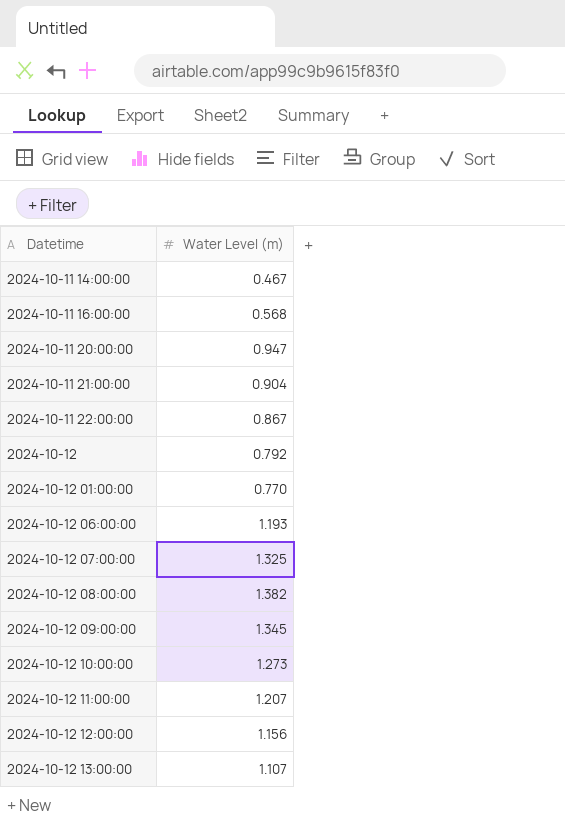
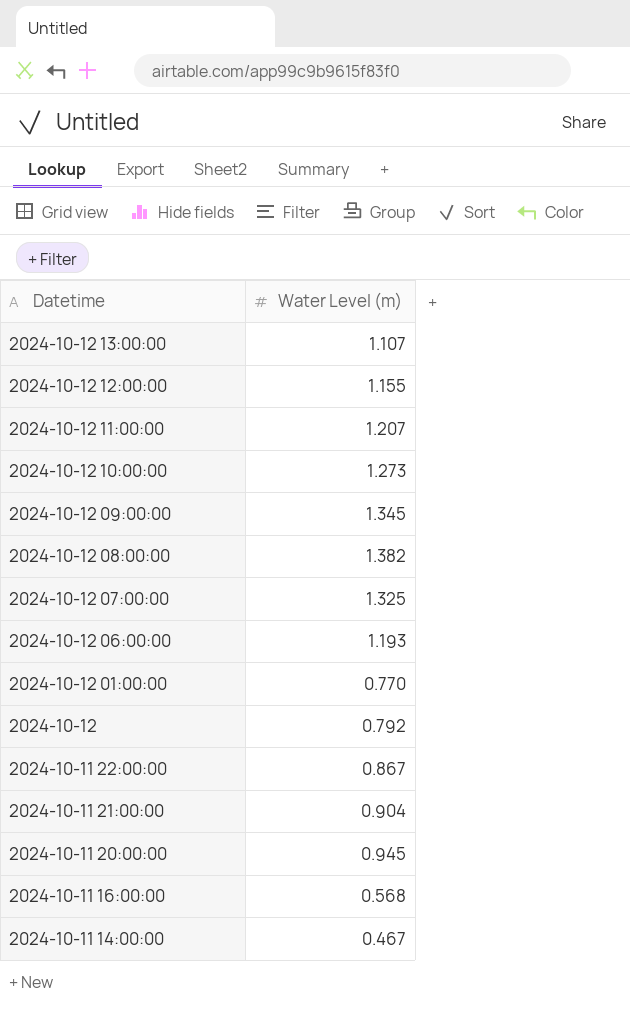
row order: Datetime ascending -> Datetime descending
2024-10-12 12:00:00 | Water Level (m): 1.156 -> 1.155
2024-10-11 20:00:00 | Water Level (m): 0.947 -> 0.945

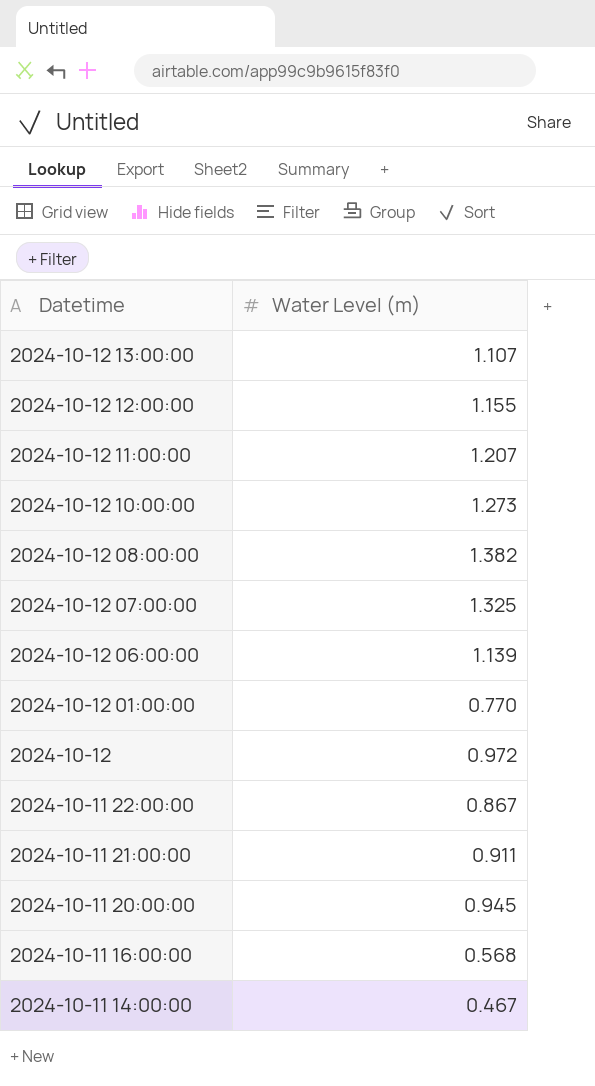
row 2024-10-12 09:00:00: 1.345 -> none
2024-10-12 06:00:00 | Water Level (m): 1.193 -> 1.139
2024-10-12 | Water Level (m): 0.792 -> 0.972
2024-10-11 21:00:00 | Water Level (m): 0.904 -> 0.911

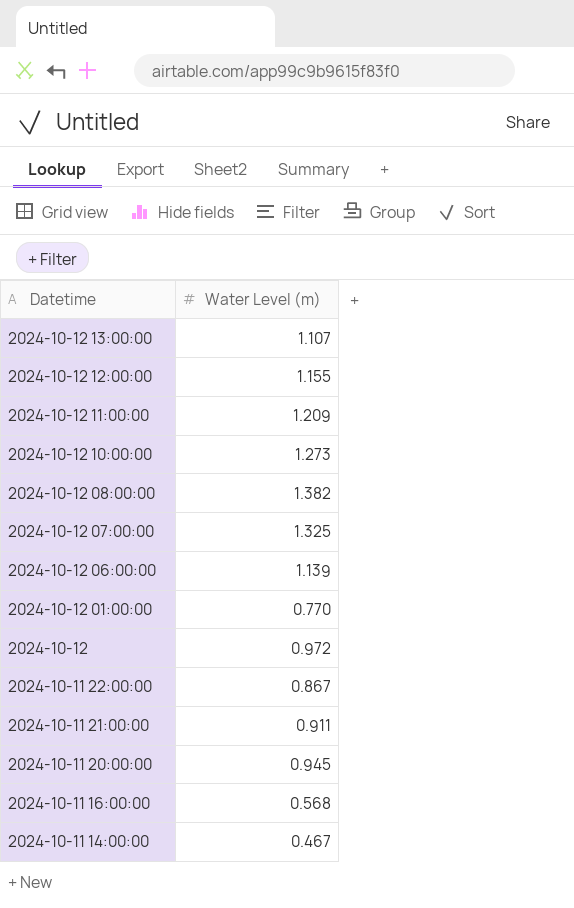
2024-10-12 11:00:00 | Water Level (m): 1.207 -> 1.209

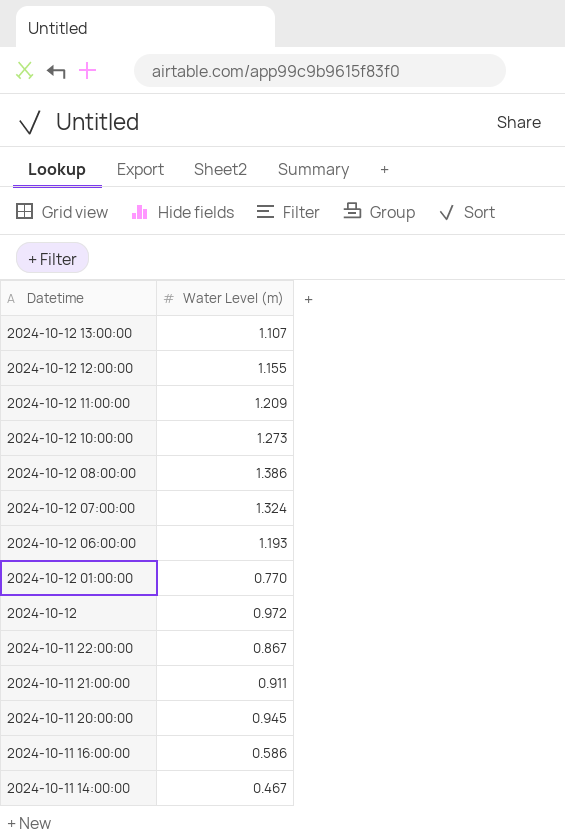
2024-10-12 08:00:00 | Water Level (m): 1.382 -> 1.386
2024-10-12 07:00:00 | Water Level (m): 1.325 -> 1.324
2024-10-12 06:00:00 | Water Level (m): 1.139 -> 1.193
2024-10-11 16:00:00 | Water Level (m): 0.568 -> 0.586

